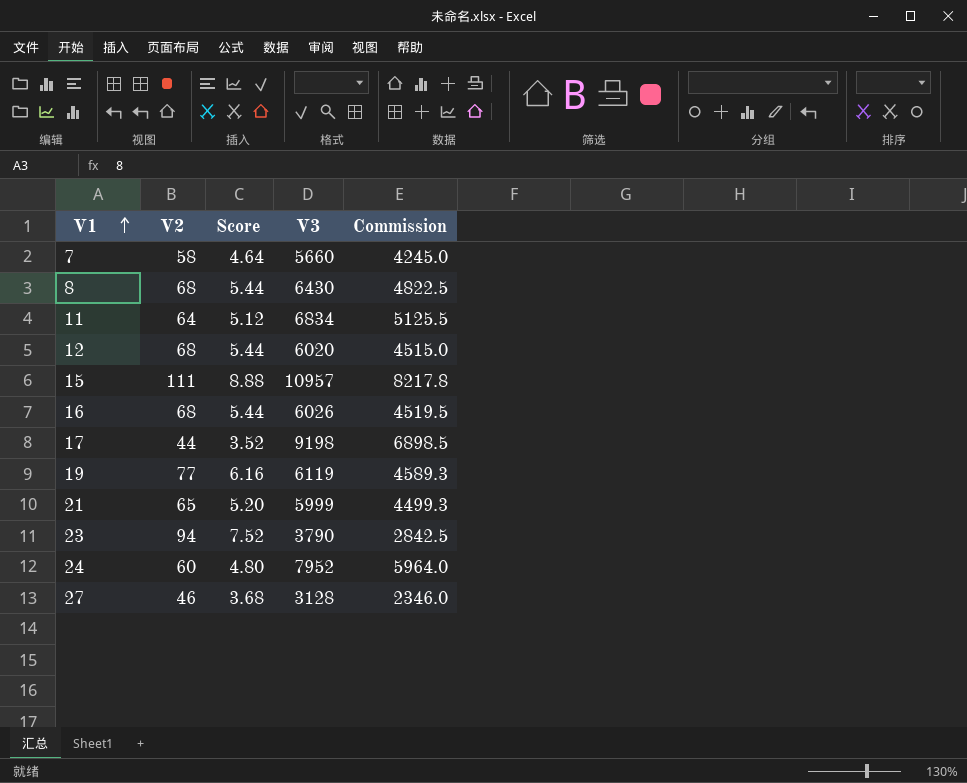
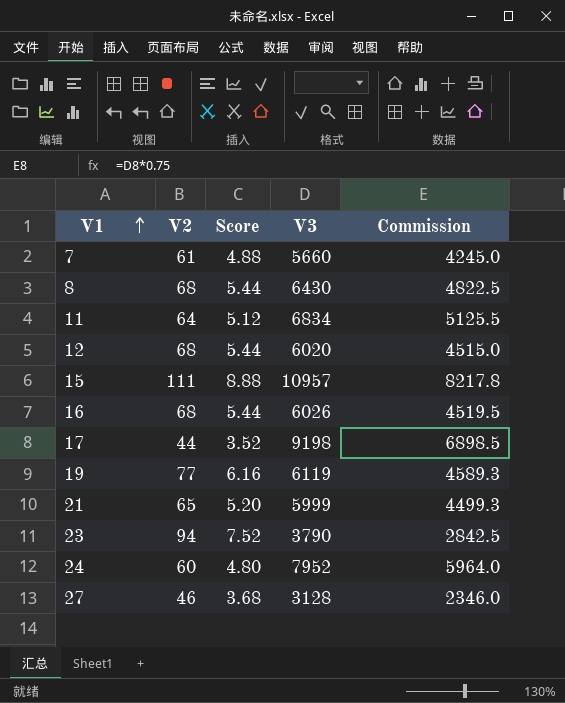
7 | V2: 58 -> 61
7 | Score: 4.64 -> 4.88

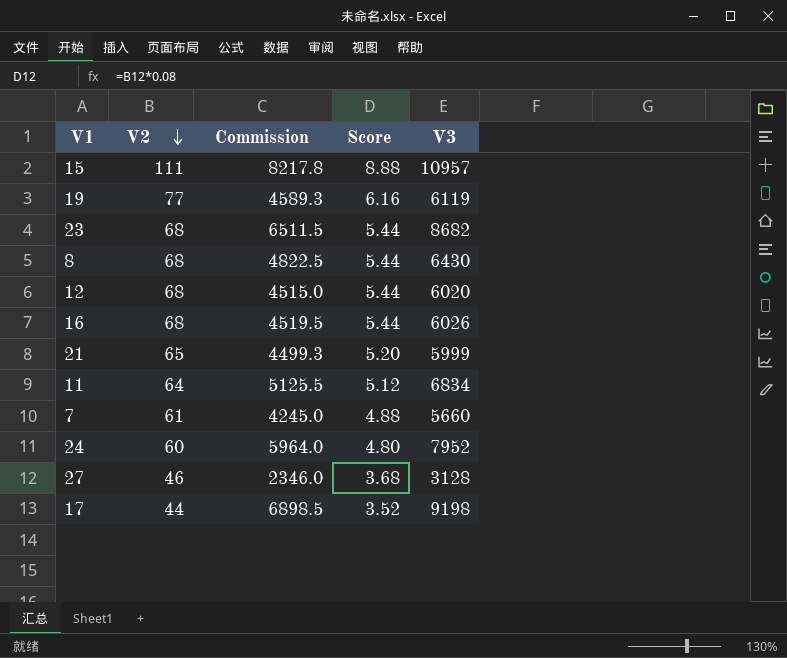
row order: V1 ascending -> V2 descending
column Commission | position: 5 -> 3
23 | V2: 94 -> 68
23 | Commission: 2842.5 -> 6511.5
23 | Score: 7.52 -> 5.44
23 | V3: 3790 -> 8682

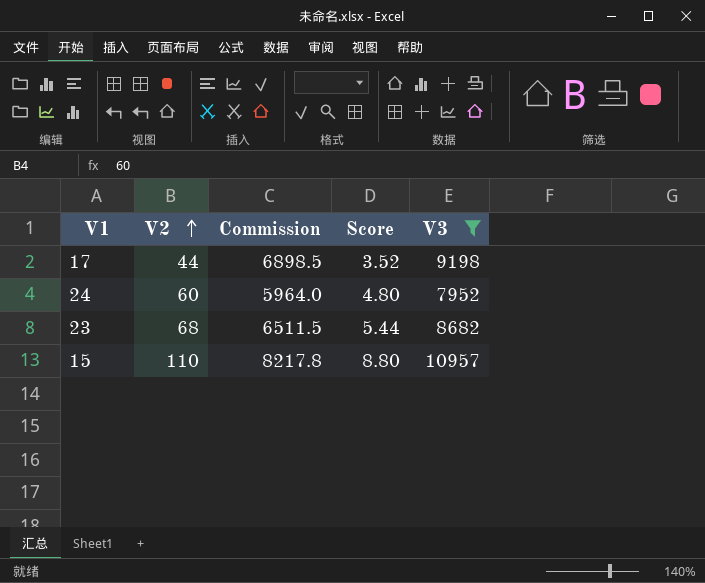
filter: none -> V3 >= 7952
row order: V2 descending -> V2 ascending
15 | V2: 111 -> 110
15 | Score: 8.88 -> 8.80

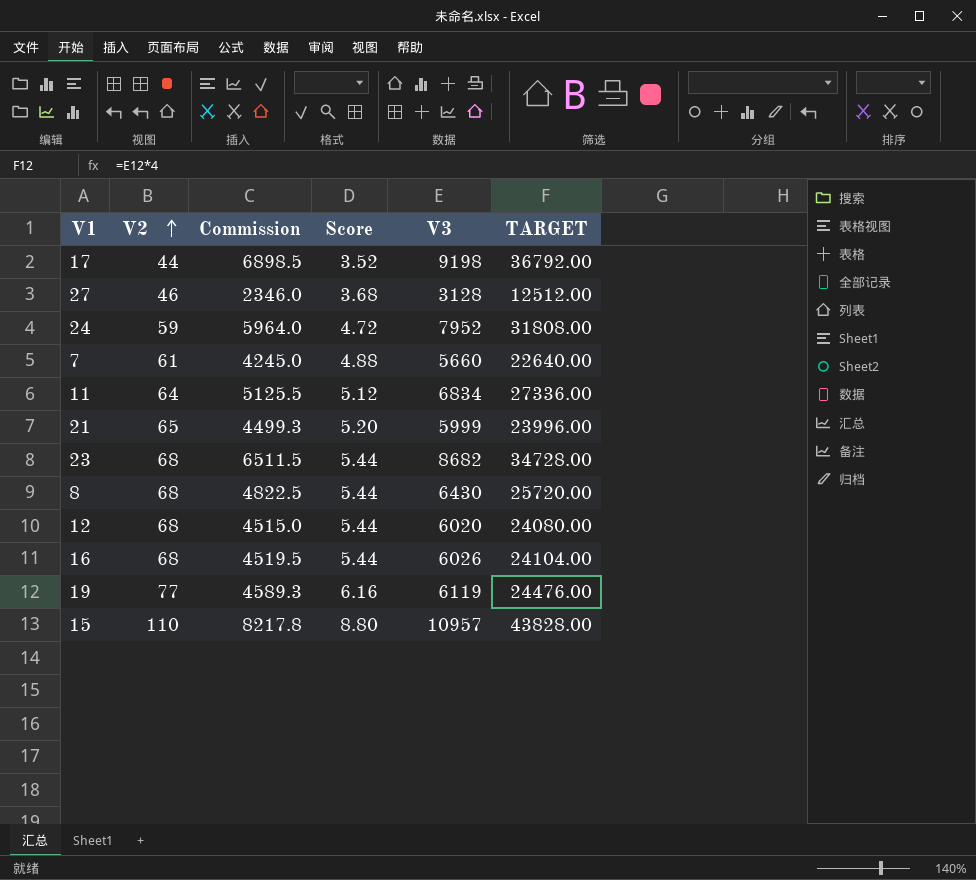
filter: V3 >= 7952 -> none
column TARGET | formula: none -> [V3] * 4
24 | V2: 60 -> 59
24 | Score: 4.80 -> 4.72

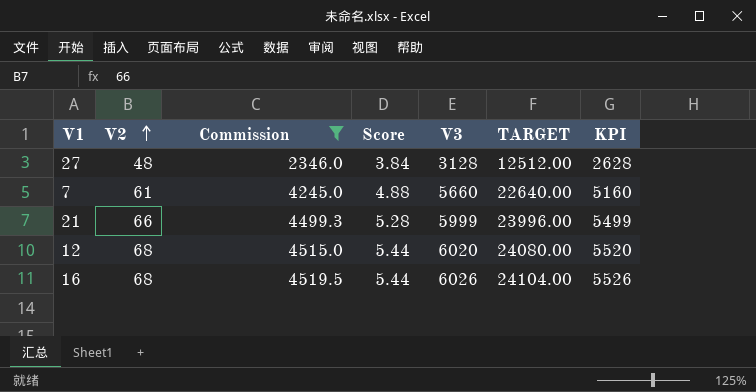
filter: none -> Commission <= 4519.5
column KPI | formula: none -> [V3] - 500
27 | V2: 46 -> 48
27 | Score: 3.68 -> 3.84
21 | V2: 65 -> 66
21 | Score: 5.20 -> 5.28

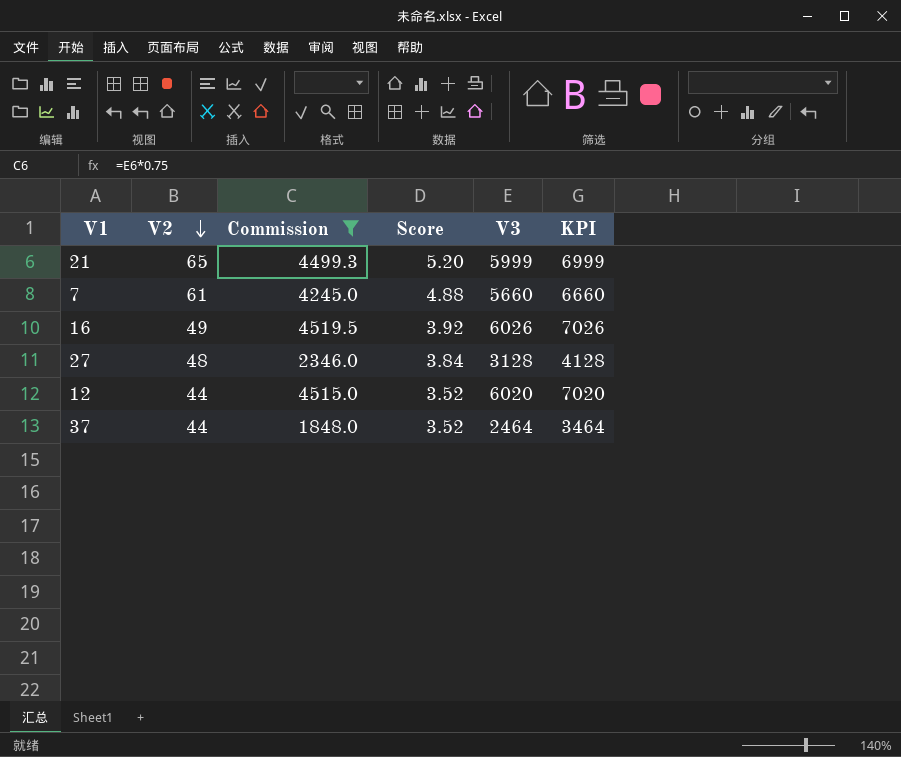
row order: V2 ascending -> V2 descending
column TARGET | formula: [V3] * 4 -> none
column KPI | formula: [V3] - 500 -> [V3] + 1000
21 | V2: 66 -> 65
21 | Score: 5.28 -> 5.20
16 | V2: 68 -> 49
16 | Score: 5.44 -> 3.92
12 | V2: 68 -> 44
12 | Score: 5.44 -> 3.52
row 37: none -> 44 | 1848.0 | 3.52 | 2464 | 3464

